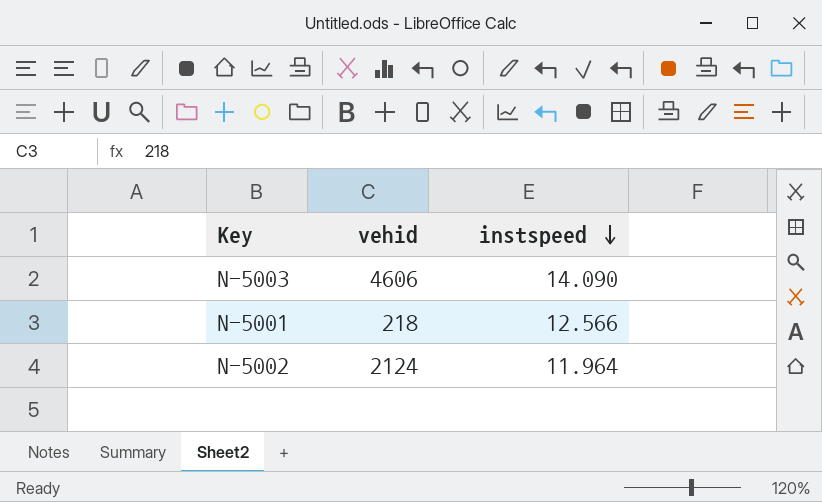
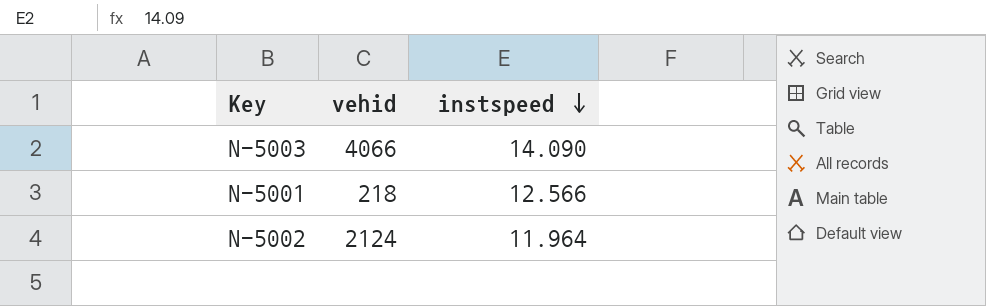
N-5003 | vehid: 4606 -> 4066

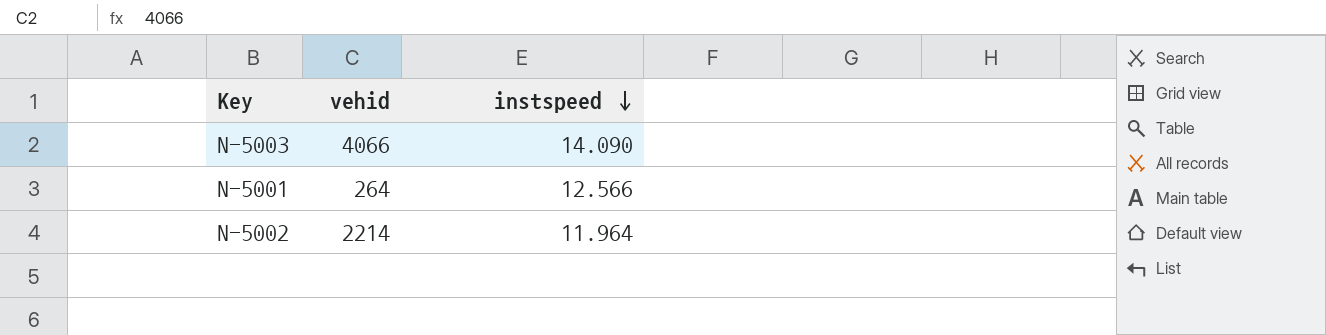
N-5001 | vehid: 218 -> 264
N-5002 | vehid: 2124 -> 2214

